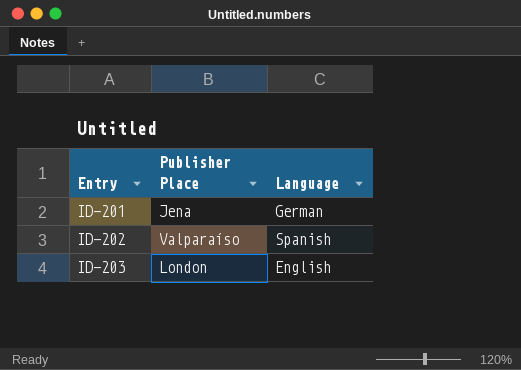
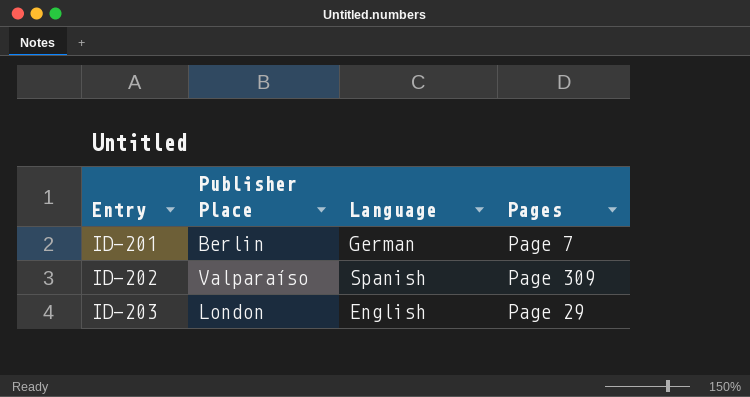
column Pages | position: none -> 4
ID-201 | Publisher Place: Jena -> Berlin

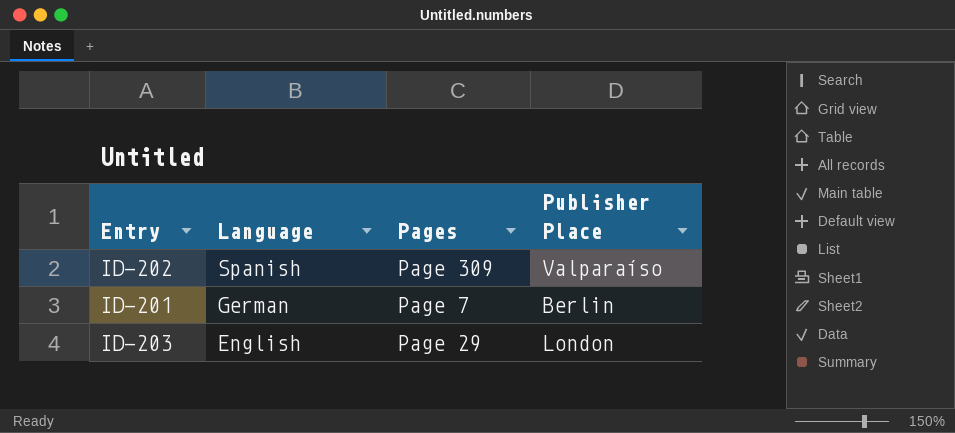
row order: Entry ascending -> Language descending
column Publisher Place | position: 2 -> 4

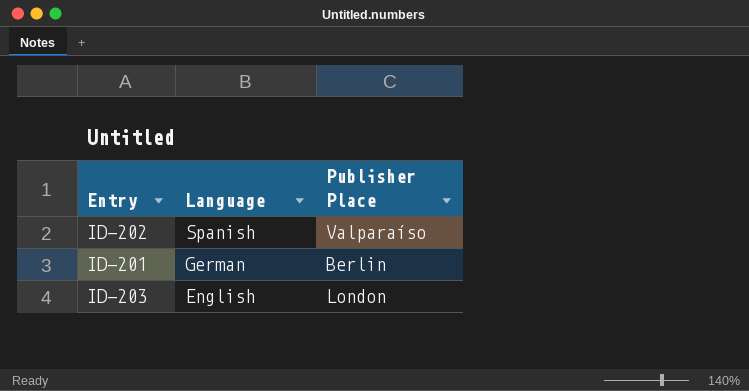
column Pages | position: 3 -> none

